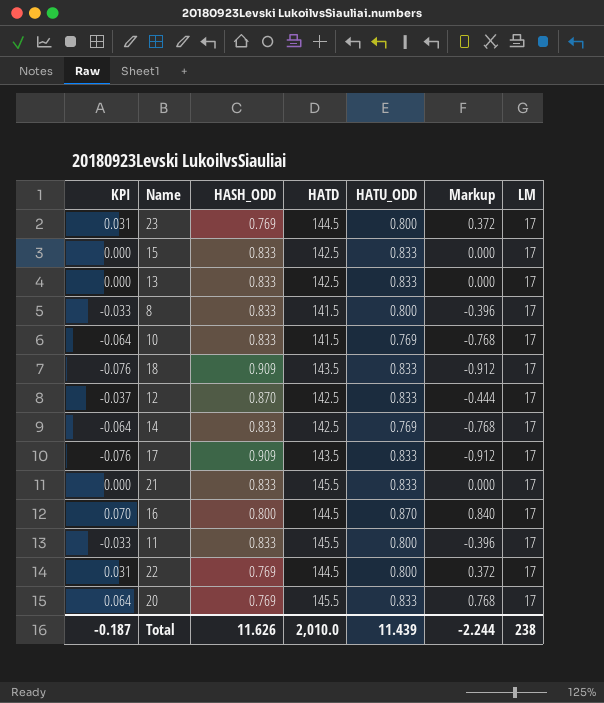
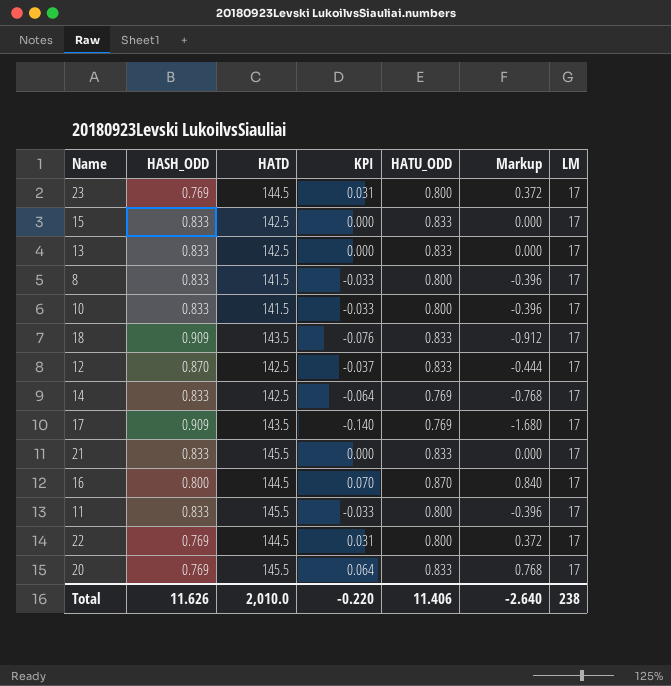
column KPI | position: 1 -> 4
10 | KPI: -0.064 -> -0.033
10 | HATU_ODD: 0.769 -> 0.800
10 | Markup: -0.768 -> -0.396
17 | KPI: -0.076 -> -0.140
17 | HATU_ODD: 0.833 -> 0.769
17 | Markup: -0.912 -> -1.680
Total | KPI: -0.187 -> -0.220
Total | HATU_ODD: 11.439 -> 11.406
Total | Markup: -2.244 -> -2.640

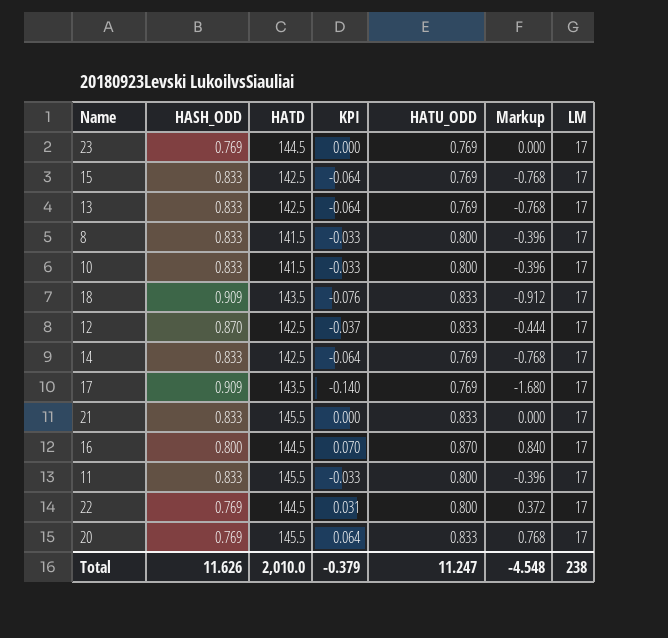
23 | KPI: 0.031 -> 0.000
23 | HATU_ODD: 0.800 -> 0.769
23 | Markup: 0.372 -> 0.000
15 | KPI: 0.000 -> -0.064
15 | HATU_ODD: 0.833 -> 0.769
15 | Markup: 0.000 -> -0.768
13 | KPI: 0.000 -> -0.064
13 | HATU_ODD: 0.833 -> 0.769
13 | Markup: 0.000 -> -0.768
Total | KPI: -0.220 -> -0.379
Total | HATU_ODD: 11.406 -> 11.247
Total | Markup: -2.640 -> -4.548

